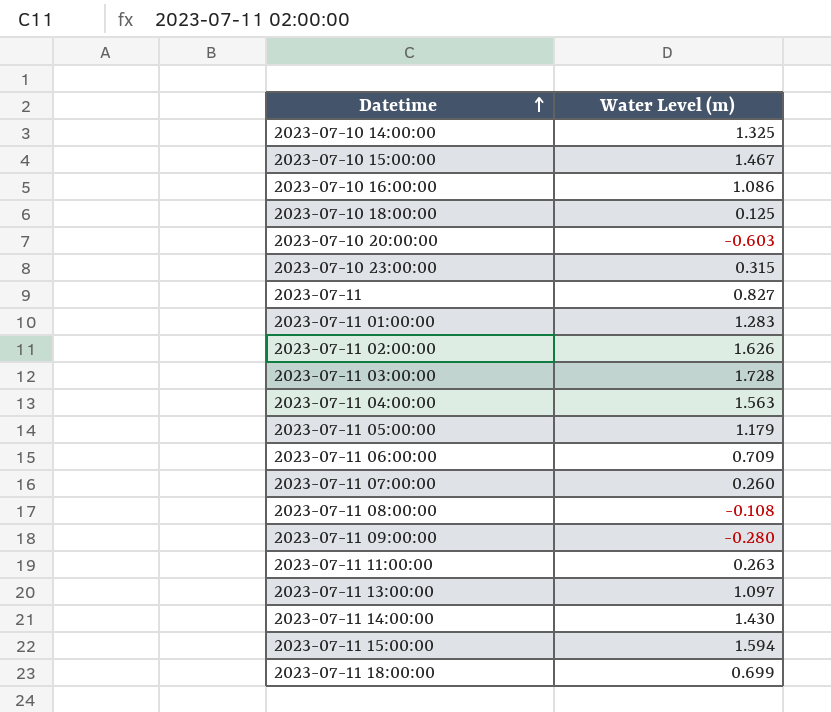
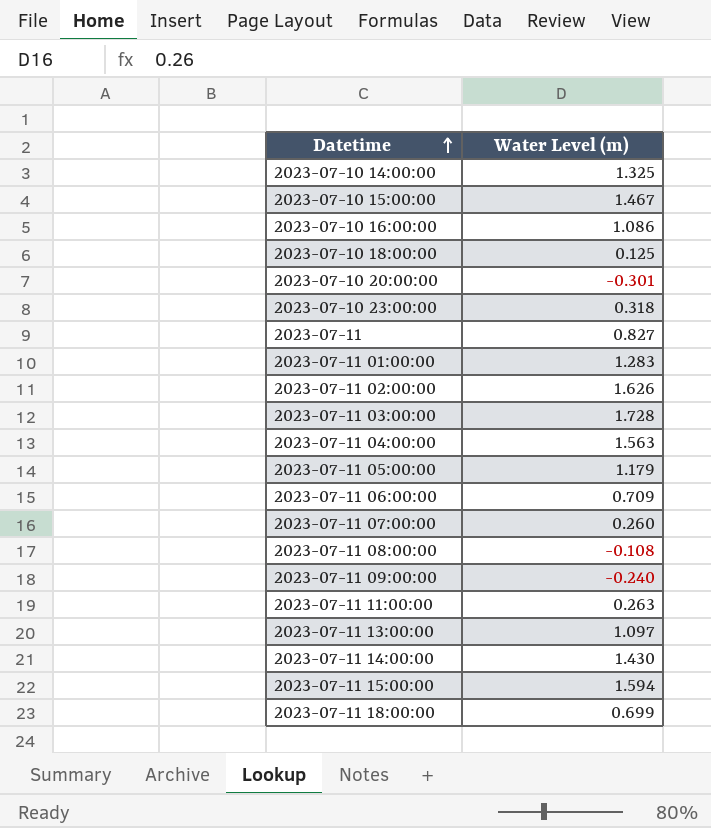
2023-07-10 20:00:00 | Water Level (m): -0.603 -> -0.301
2023-07-10 23:00:00 | Water Level (m): 0.315 -> 0.318
2023-07-11 09:00:00 | Water Level (m): -0.280 -> -0.240

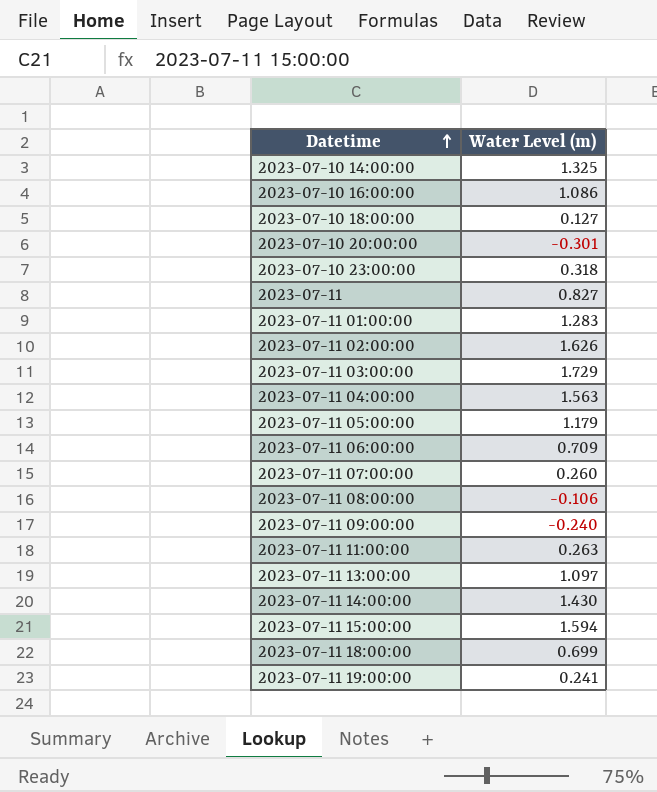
row 2023-07-10 15:00:00: 1.467 -> none
2023-07-10 18:00:00 | Water Level (m): 0.125 -> 0.127
2023-07-11 03:00:00 | Water Level (m): 1.728 -> 1.729
2023-07-11 08:00:00 | Water Level (m): -0.108 -> -0.106
row 2023-07-11 19:00:00: none -> 0.241

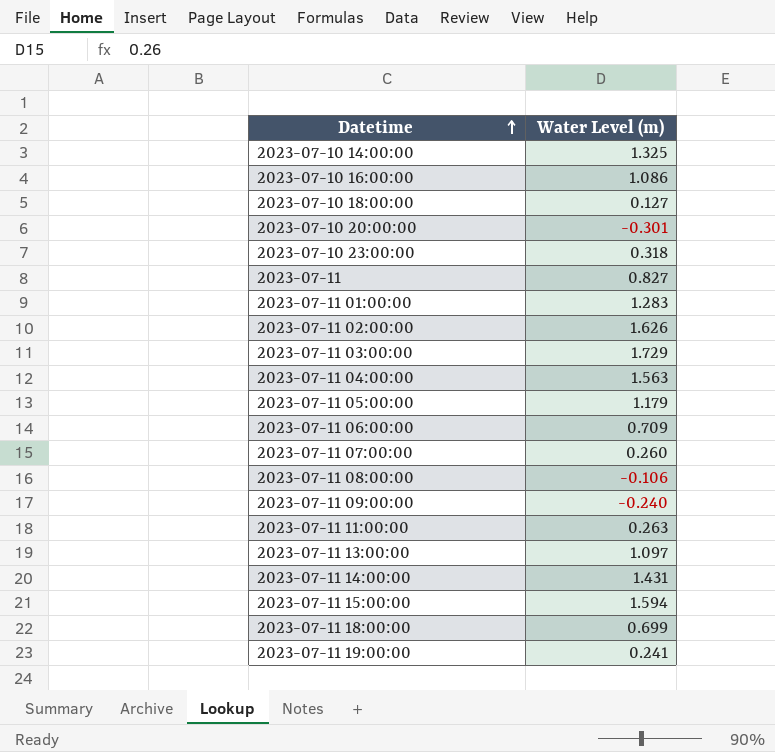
2023-07-11 14:00:00 | Water Level (m): 1.430 -> 1.431

